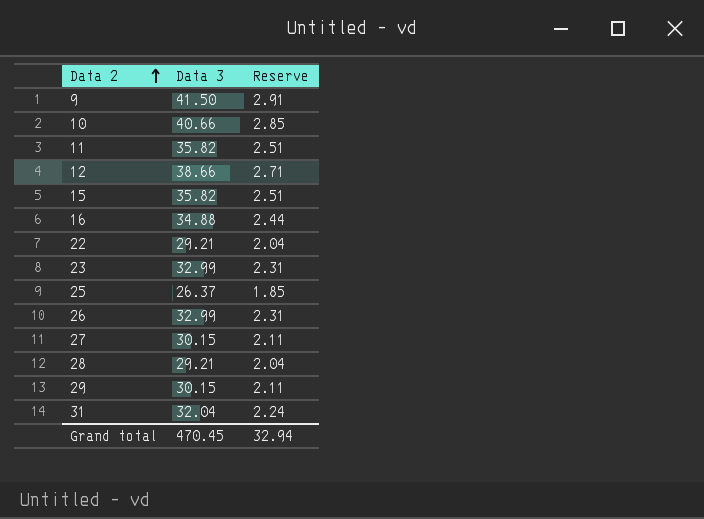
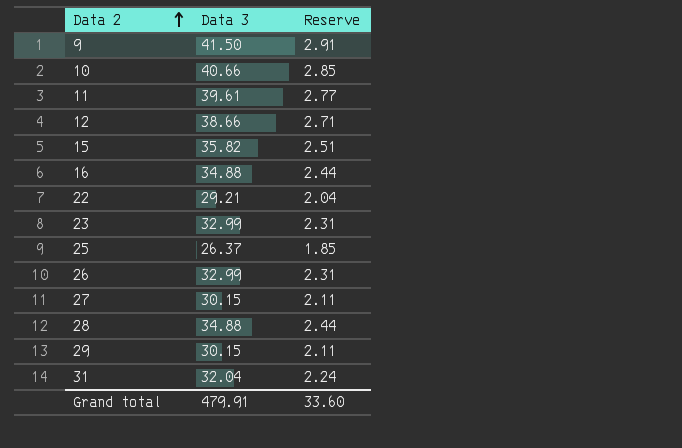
11 | Data 3: 35.82 -> 39.61
11 | Reserve: 2.51 -> 2.77
28 | Data 3: 29.21 -> 34.88
28 | Reserve: 2.04 -> 2.44
Grand total | Data 3: 470.45 -> 479.91
Grand total | Reserve: 32.94 -> 33.60

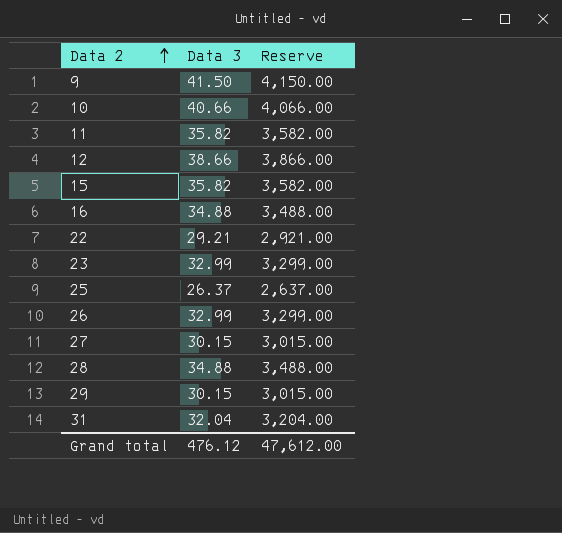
column Reserve | formula: [Data 3] * 0.07 -> [Data 3] * 100
11 | Data 3: 39.61 -> 35.82
Grand total | Data 3: 479.91 -> 476.12
Grand total | Reserve: 33.60 -> 47,612.00

